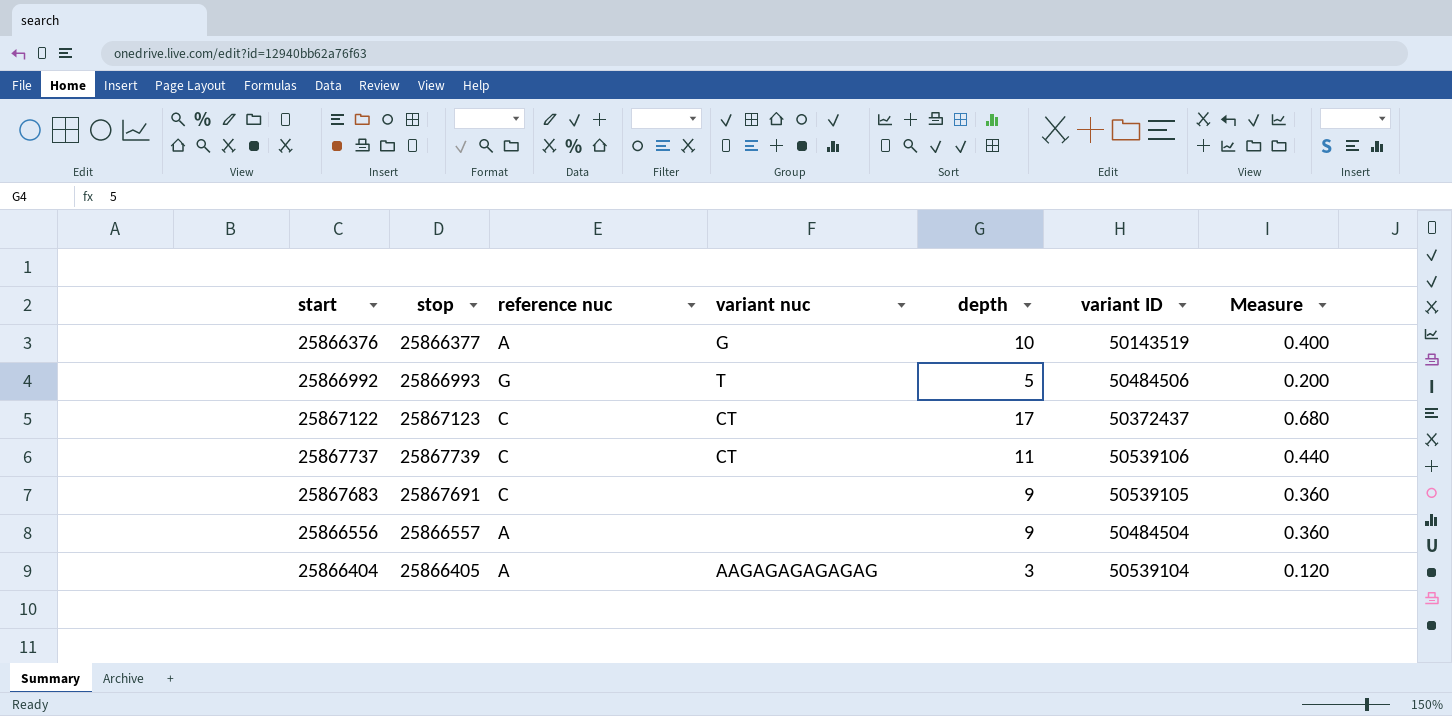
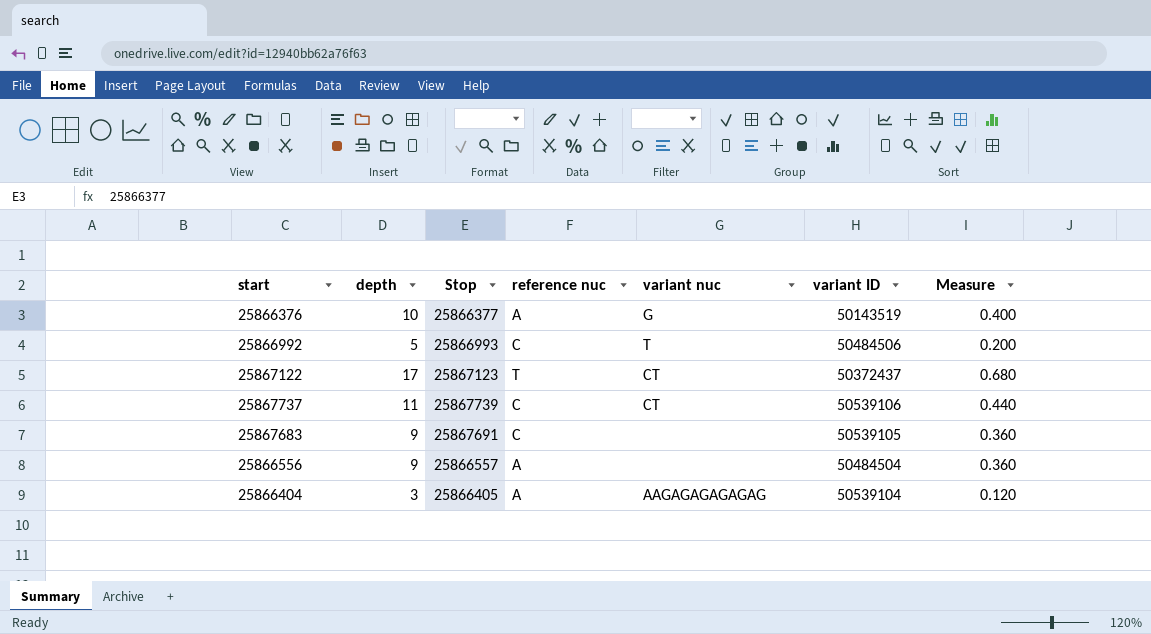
column depth | position: 5 -> 2
column name: stop -> Stop
25866992 | reference nuc: G -> C
25867122 | reference nuc: C -> T

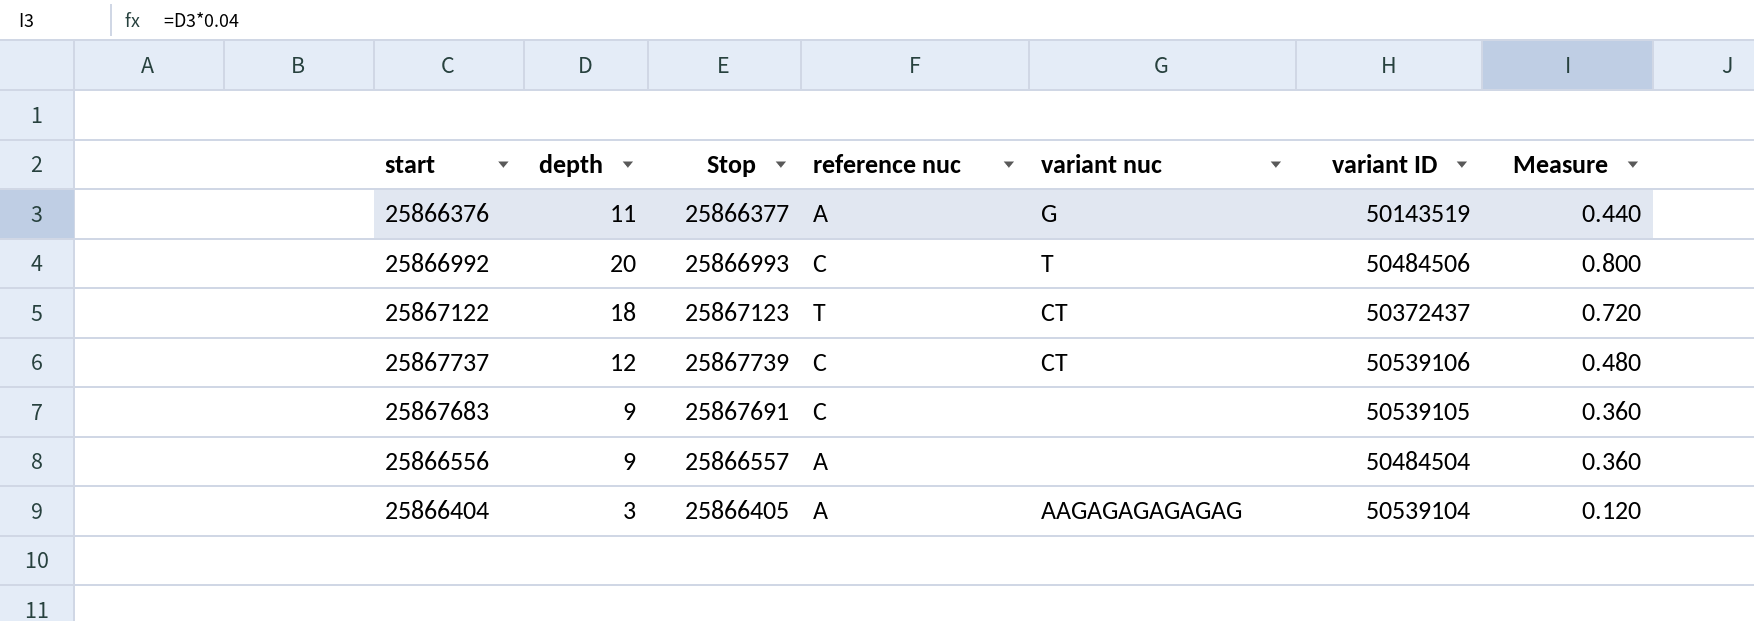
25866376 | depth: 10 -> 11
25866376 | Measure: 0.400 -> 0.440
25866992 | depth: 5 -> 20
25866992 | Measure: 0.200 -> 0.800
25867122 | depth: 17 -> 18
25867122 | Measure: 0.680 -> 0.720
25867737 | depth: 11 -> 12
25867737 | Measure: 0.440 -> 0.480

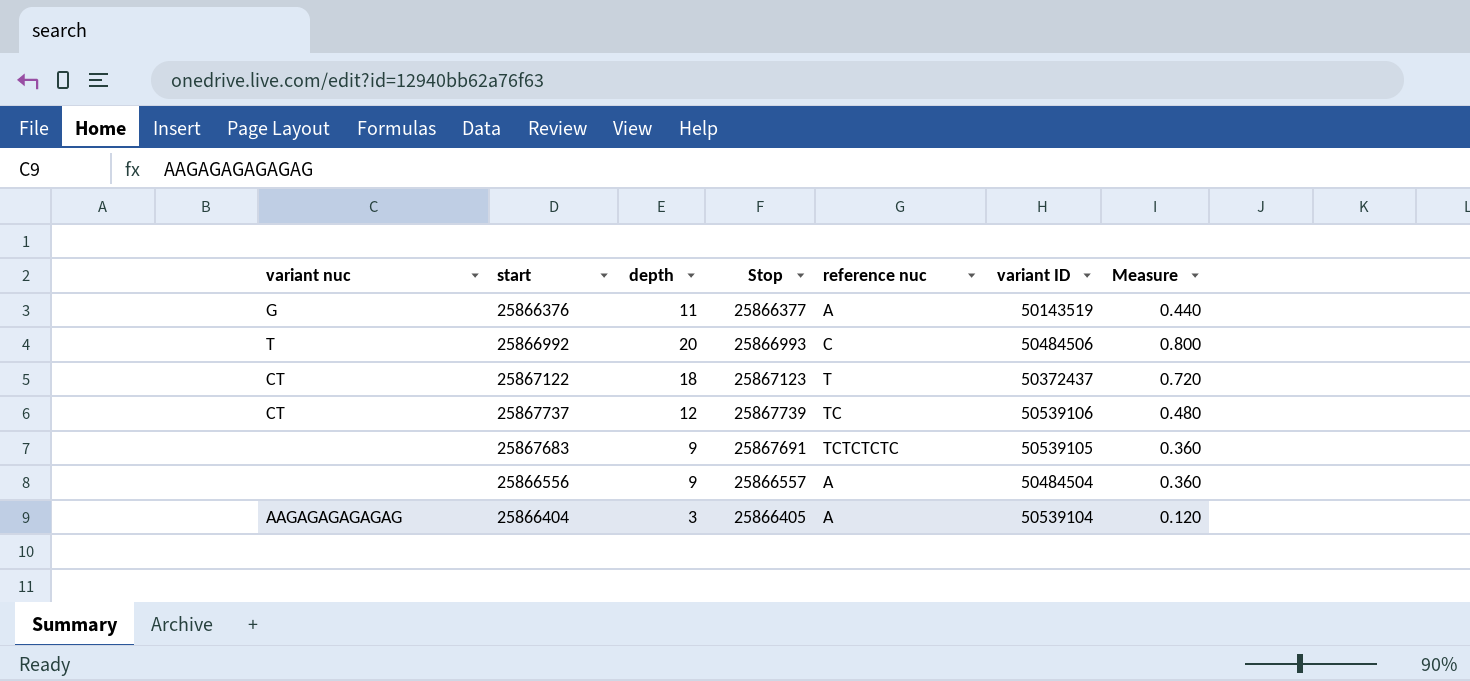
column variant nuc | position: 5 -> 1
25867737 | reference nuc: C -> TC
25867683 | reference nuc: C -> TCTCTCTC

